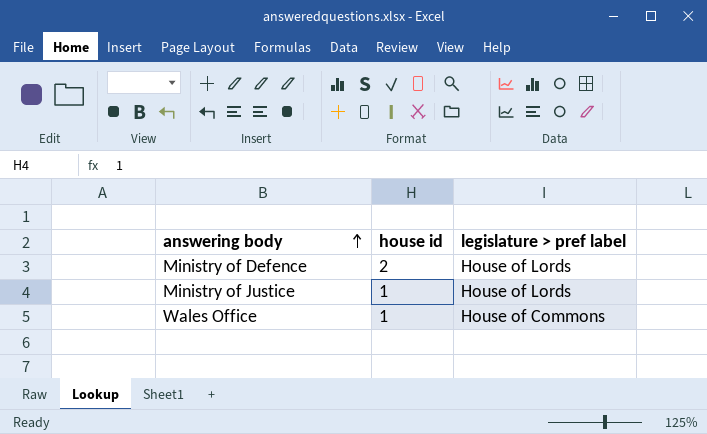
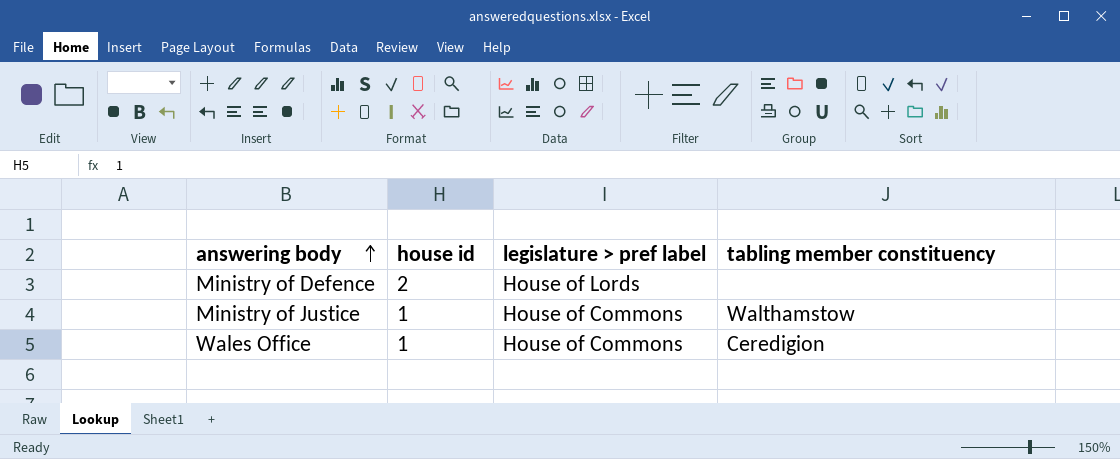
column tabling member constituency | position: none -> 4
Ministry of Justice | legislature > pref label: House of Lords -> House of Commons

